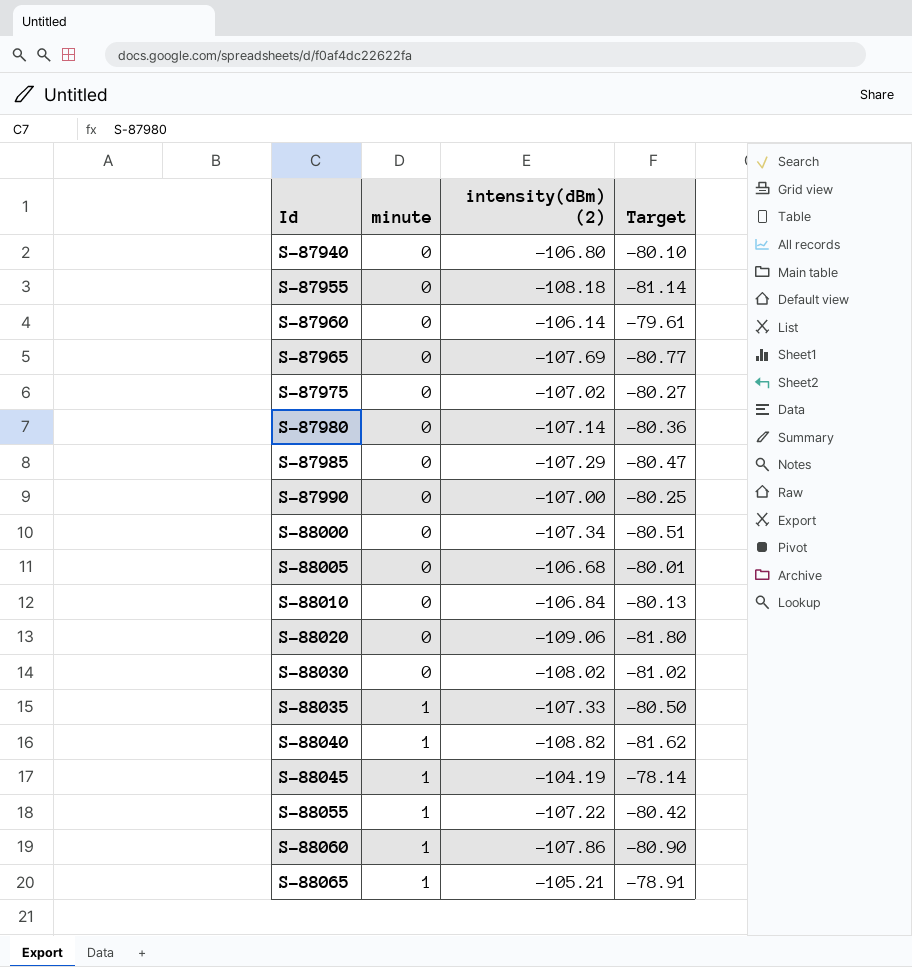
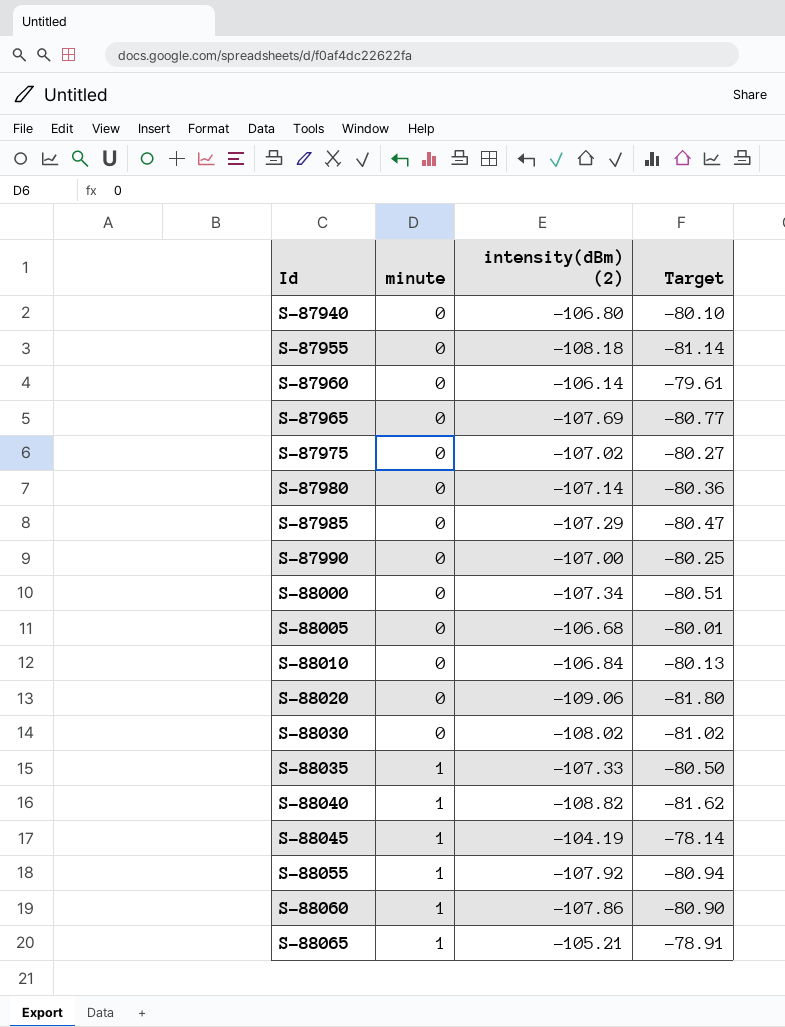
S-88055 | intensity(dBm) (2): -107.22 -> -107.92
S-88055 | Target: -80.42 -> -80.94

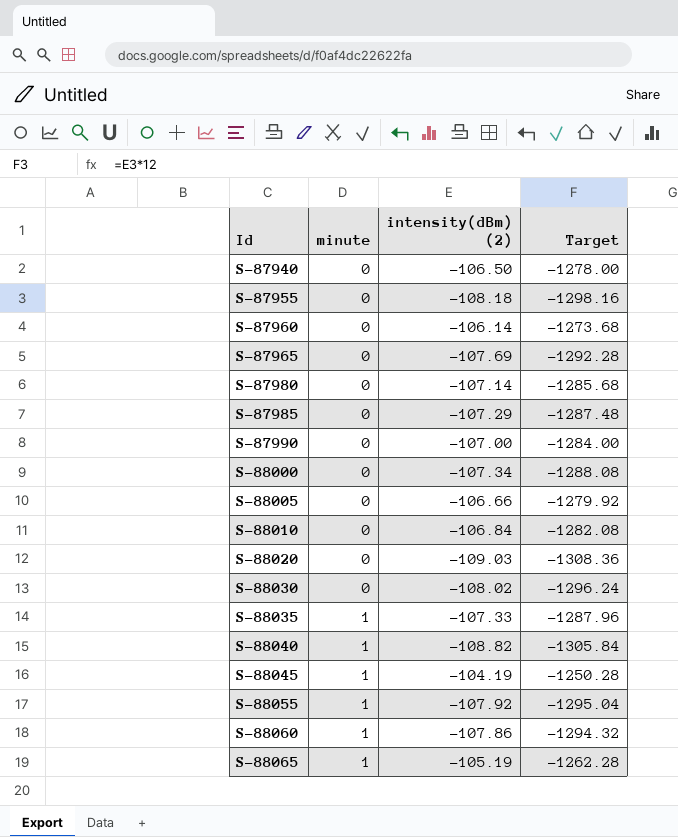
column Target | formula: [intensity(dBm) (2)] * 0.75 -> [intensity(dBm) (2)] * 12
row S-87975: 0 | -107.02 | -80.27 -> none
S-87940 | intensity(dBm) (2): -106.80 -> -106.50
S-88005 | intensity(dBm) (2): -106.68 -> -106.66
S-88020 | intensity(dBm) (2): -109.06 -> -109.03
S-88065 | intensity(dBm) (2): -105.21 -> -105.19

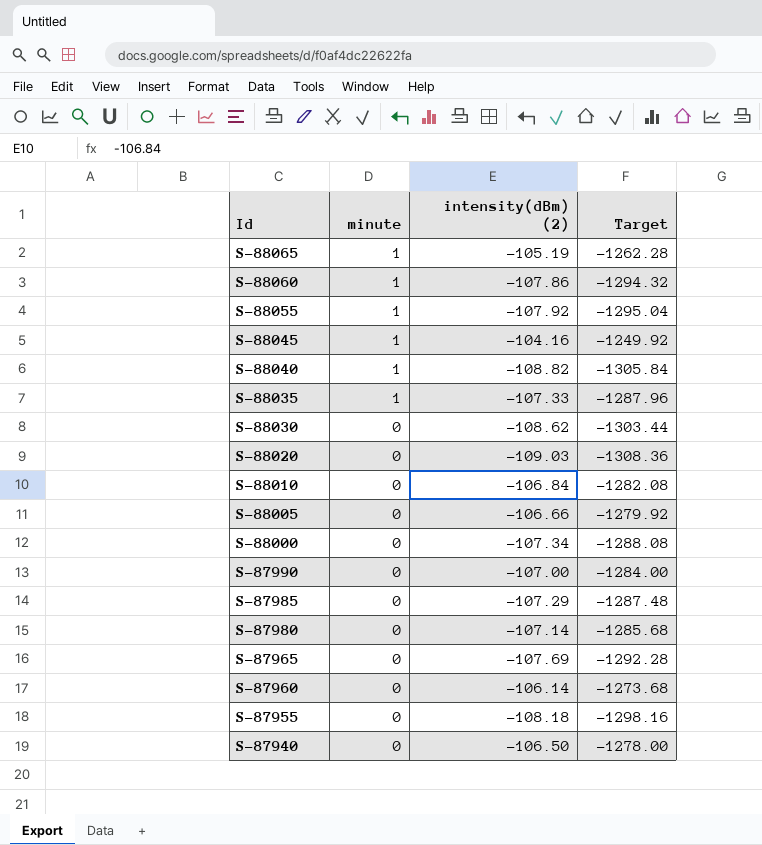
row order: Id ascending -> Id descending
S-88045 | intensity(dBm) (2): -104.19 -> -104.16
S-88045 | Target: -1250.28 -> -1249.92
S-88030 | intensity(dBm) (2): -108.02 -> -108.62
S-88030 | Target: -1296.24 -> -1303.44

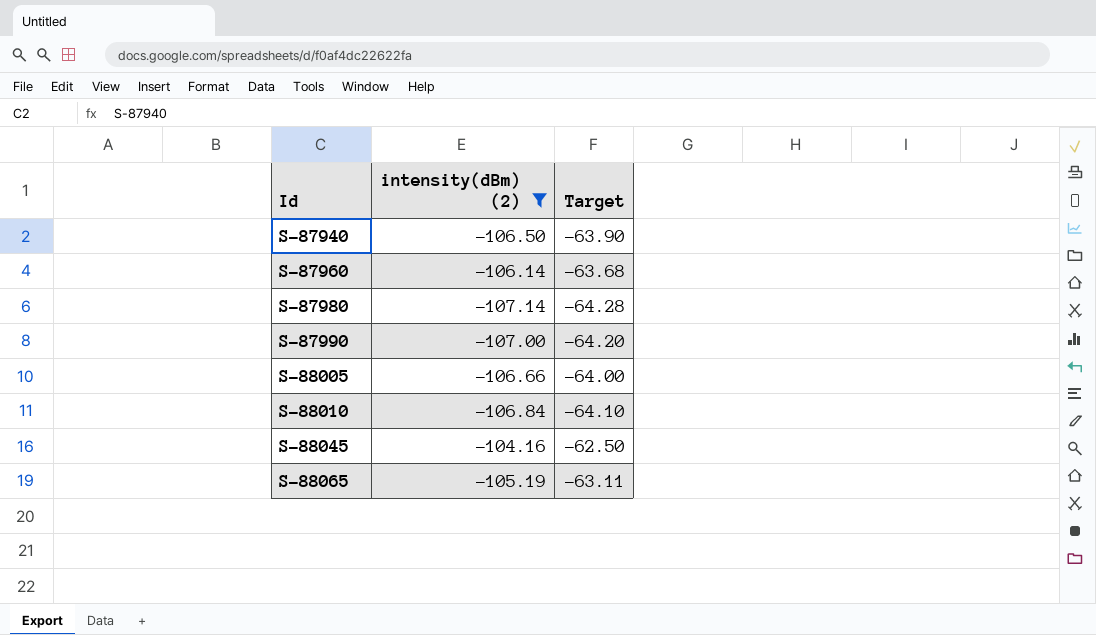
filter: none -> intensity(dBm) (2) >= -107.14
row order: Id descending -> Id ascending
column minute | position: 2 -> none
column Target | formula: [intensity(dBm) (2)] * 12 -> [intensity(dBm) (2)] * 0.6

